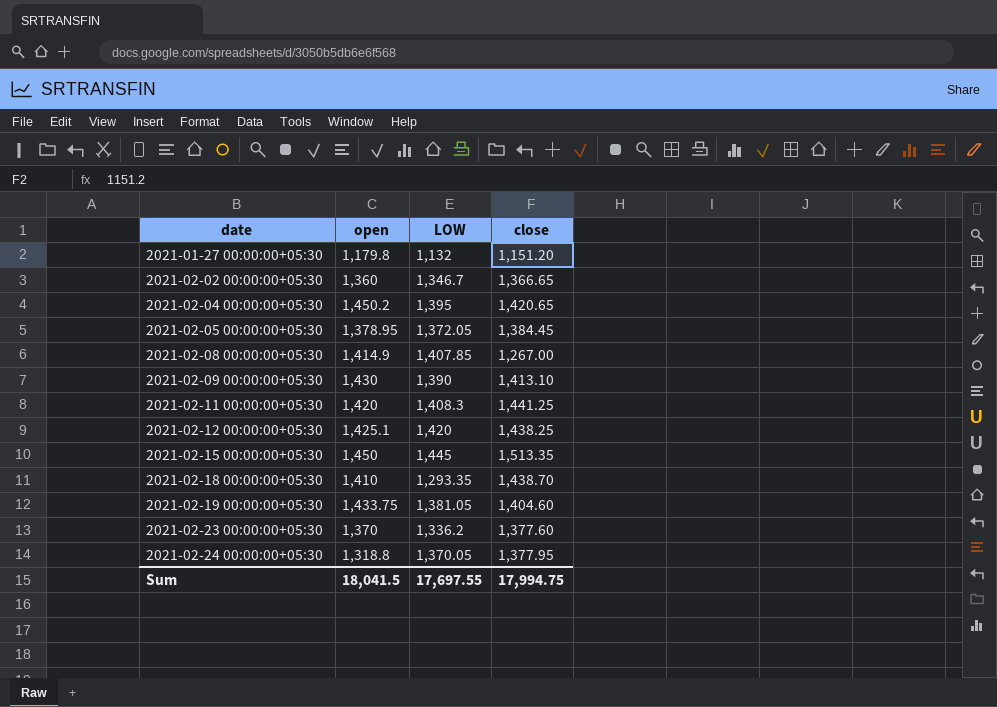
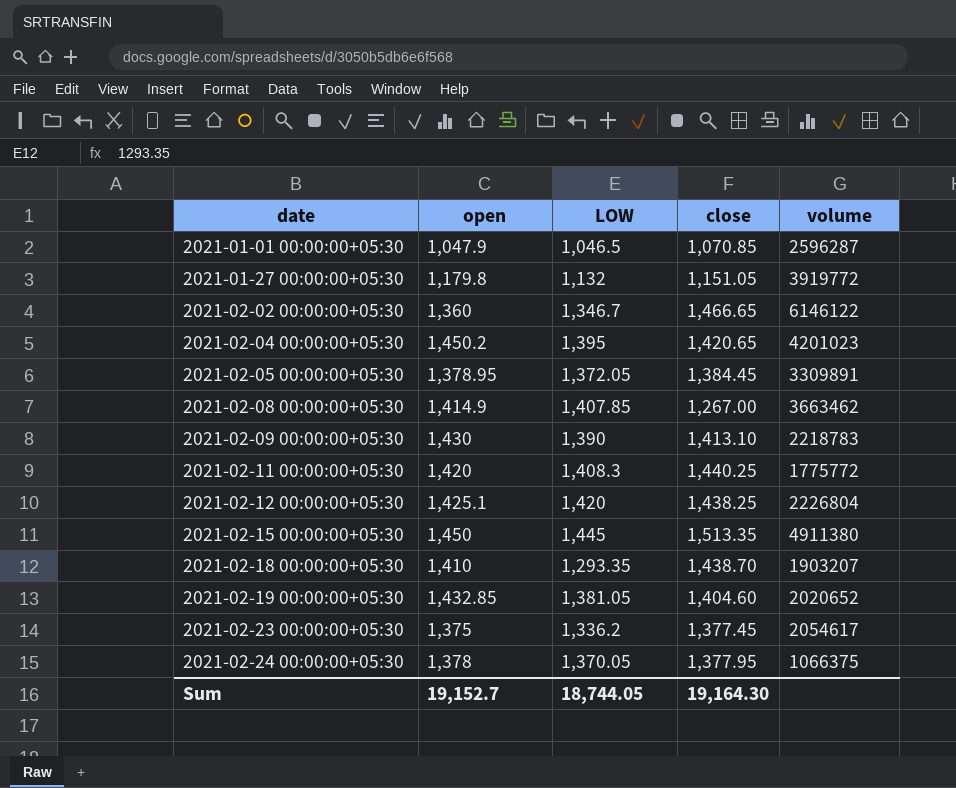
column volume | position: none -> 5
row 2021-01-01 00:00:00+05:30: none -> 1,047.9 | 1,046.5 | 1,070.85 | 2596287
2021-01-27 00:00:00+05:30 | close: 1,151.20 -> 1,151.05
2021-02-02 00:00:00+05:30 | close: 1,366.65 -> 1,466.65
2021-02-11 00:00:00+05:30 | close: 1,441.25 -> 1,440.25
2021-02-19 00:00:00+05:30 | open: 1,433.75 -> 1,432.85
2021-02-23 00:00:00+05:30 | open: 1,370 -> 1,375
2021-02-23 00:00:00+05:30 | close: 1,377.60 -> 1,377.45
2021-02-24 00:00:00+05:30 | open: 1,318.8 -> 1,378
Sum | open: 18,041.5 -> 19,152.7
Sum | LOW: 17,697.55 -> 18,744.05
Sum | close: 17,994.75 -> 19,164.30

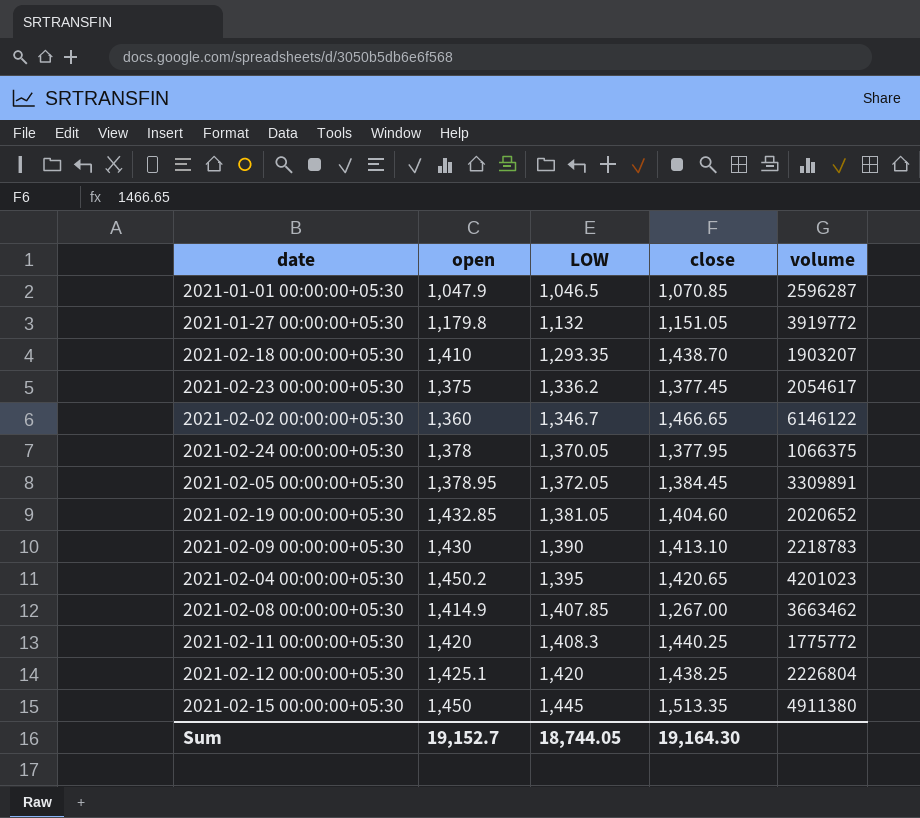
row order: date ascending -> LOW ascending

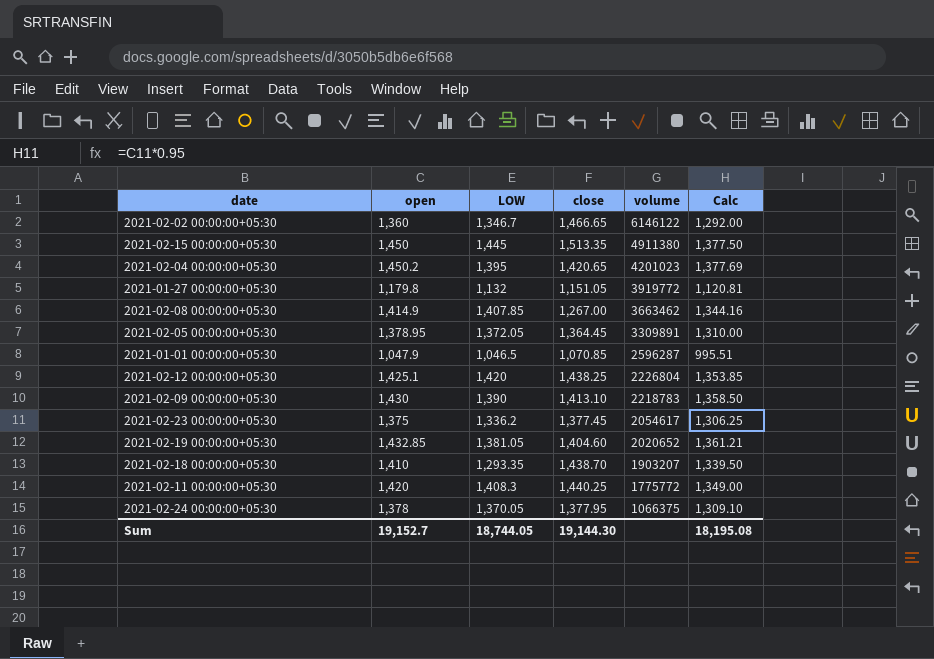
row order: LOW ascending -> volume descending
column Calc | formula: none -> [open] * 0.95
2021-02-05 00:00:00+05:30 | close: 1,384.45 -> 1,364.45
Sum | close: 19,164.30 -> 19,144.30

